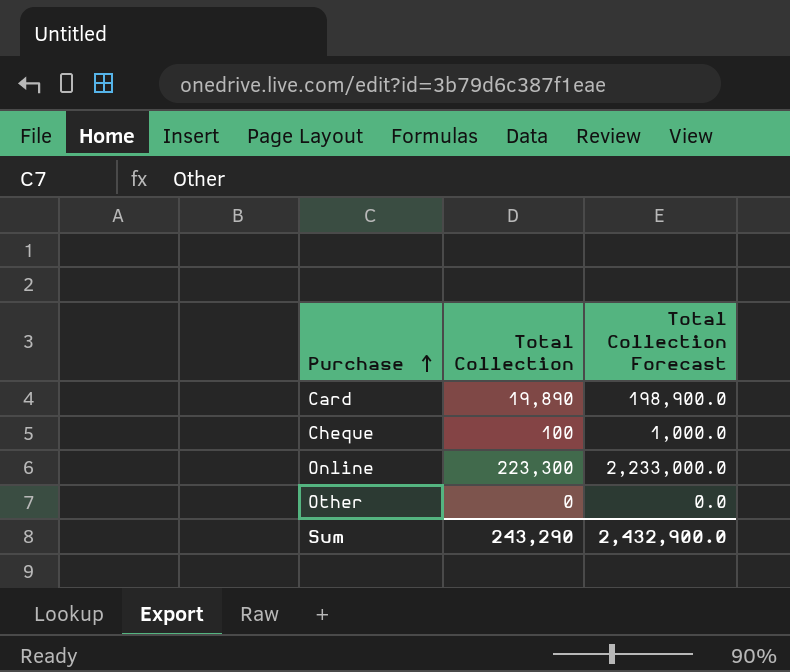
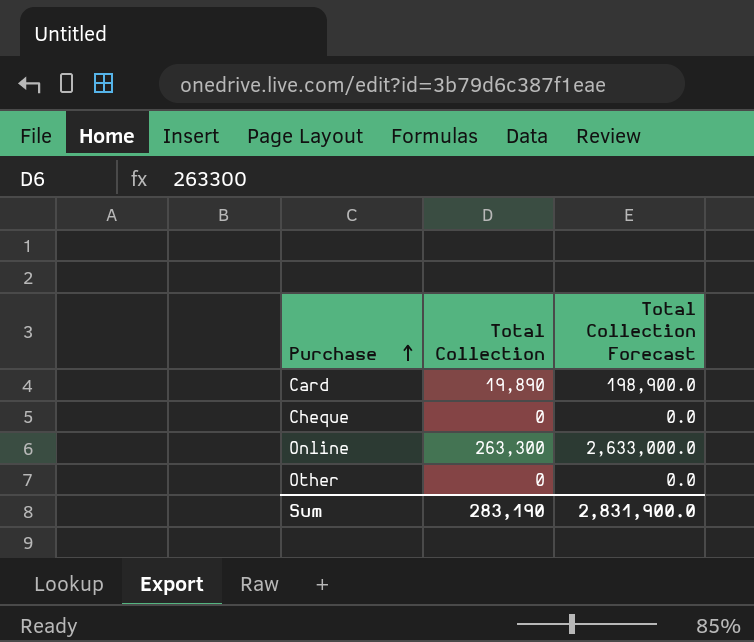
Cheque | Total Collection: 100 -> 0
Cheque | Total Collection Forecast: 1,000.0 -> 0.0
Online | Total Collection: 223,300 -> 263,300
Online | Total Collection Forecast: 2,233,000.0 -> 2,633,000.0
Sum | Total Collection: 243,290 -> 283,190
Sum | Total Collection Forecast: 2,432,900.0 -> 2,831,900.0

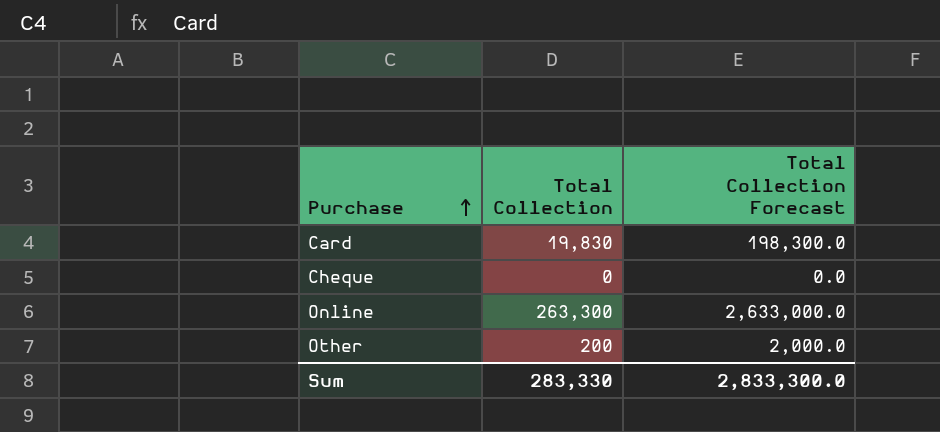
Card | Total Collection: 19,890 -> 19,830
Card | Total Collection Forecast: 198,900.0 -> 198,300.0
Other | Total Collection: 0 -> 200
Other | Total Collection Forecast: 0.0 -> 2,000.0
Sum | Total Collection: 283,190 -> 283,330
Sum | Total Collection Forecast: 2,831,900.0 -> 2,833,300.0

